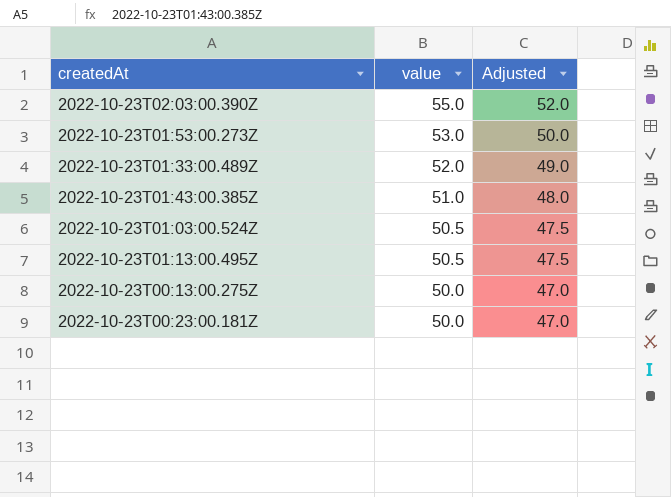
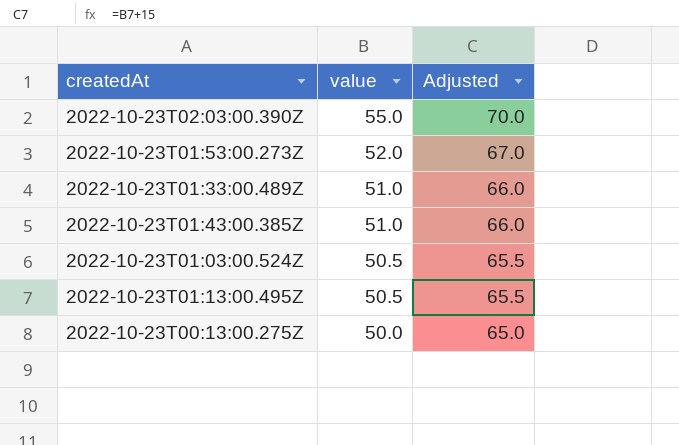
column Adjusted | formula: [value] - 3 -> [value] + 15
row 2022-10-23T00:23:00.181Z: 50.0 | 47.0 -> none
2022-10-23T01:53:00.273Z | value: 53.0 -> 52.0
2022-10-23T01:33:00.489Z | value: 52.0 -> 51.0

